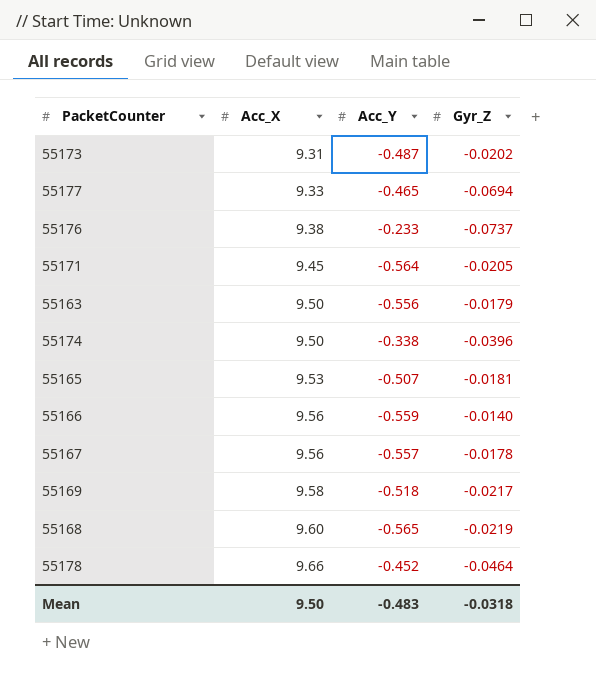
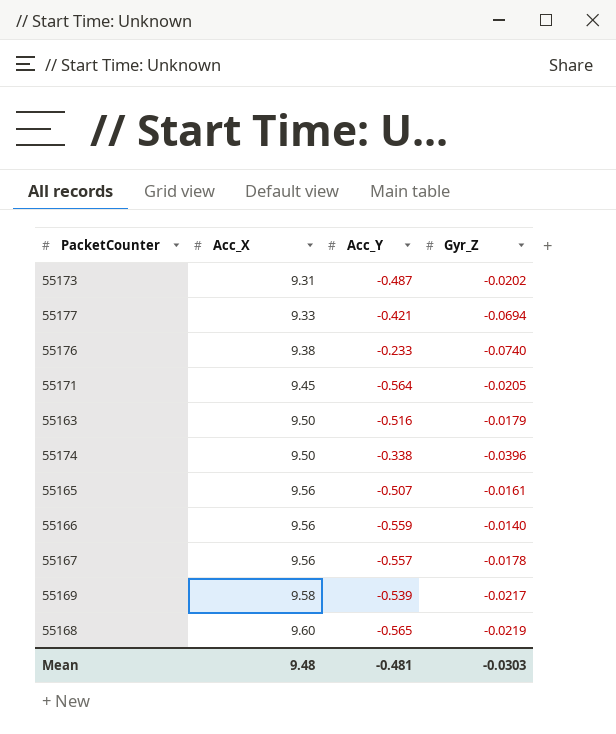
row 55178: 9.66 | -0.452 | -0.0464 -> none
55177 | Acc_Y: -0.465 -> -0.421
55176 | Gyr_Z: -0.0737 -> -0.0740
55163 | Acc_Y: -0.556 -> -0.516
55165 | Acc_X: 9.53 -> 9.56
55165 | Gyr_Z: -0.0181 -> -0.0161
55169 | Acc_Y: -0.518 -> -0.539
Mean | Acc_X: 9.50 -> 9.48
Mean | Acc_Y: -0.483 -> -0.481
Mean | Gyr_Z: -0.0318 -> -0.0303

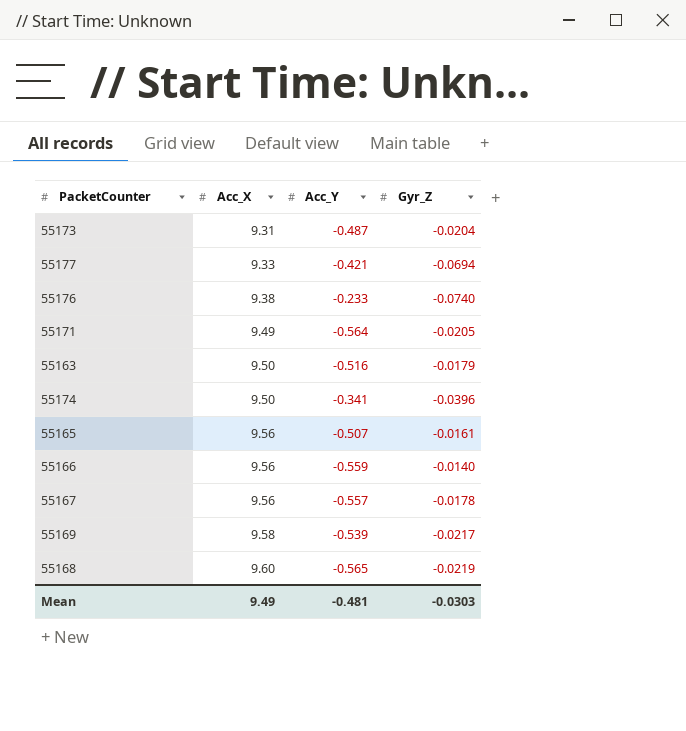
55173 | Gyr_Z: -0.0202 -> -0.0204
55171 | Acc_X: 9.45 -> 9.49
55174 | Acc_Y: -0.338 -> -0.341
Mean | Acc_X: 9.48 -> 9.49

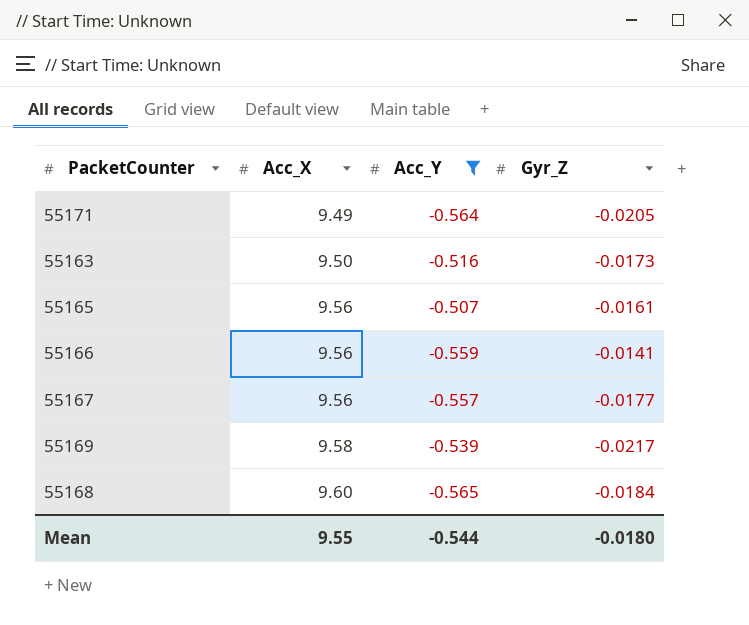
filter: none -> Acc_Y <= -0.507
55163 | Gyr_Z: -0.0179 -> -0.0173
55166 | Gyr_Z: -0.0140 -> -0.0141
55167 | Gyr_Z: -0.0178 -> -0.0177
55168 | Gyr_Z: -0.0219 -> -0.0184
Mean | Acc_X: 9.49 -> 9.55
Mean | Acc_Y: -0.481 -> -0.544
Mean | Gyr_Z: -0.0303 -> -0.0180

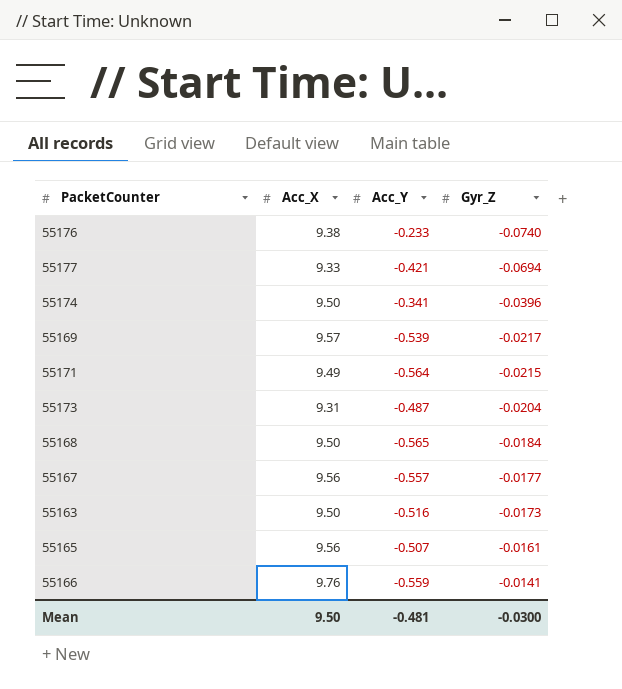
filter: Acc_Y <= -0.507 -> none
row order: Acc_X ascending -> Gyr_Z ascending
55169 | Acc_X: 9.58 -> 9.57
55171 | Gyr_Z: -0.0205 -> -0.0215
55168 | Acc_X: 9.60 -> 9.50
55166 | Acc_X: 9.56 -> 9.76
Mean | Acc_X: 9.55 -> 9.50
Mean | Acc_Y: -0.544 -> -0.481
Mean | Gyr_Z: -0.0180 -> -0.0300

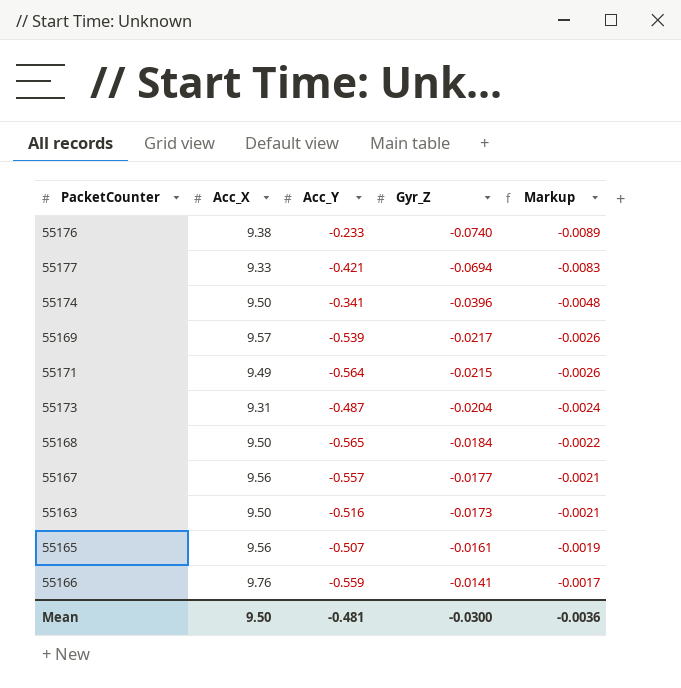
column Markup | formula: none -> [Gyr_Z] * 0.12

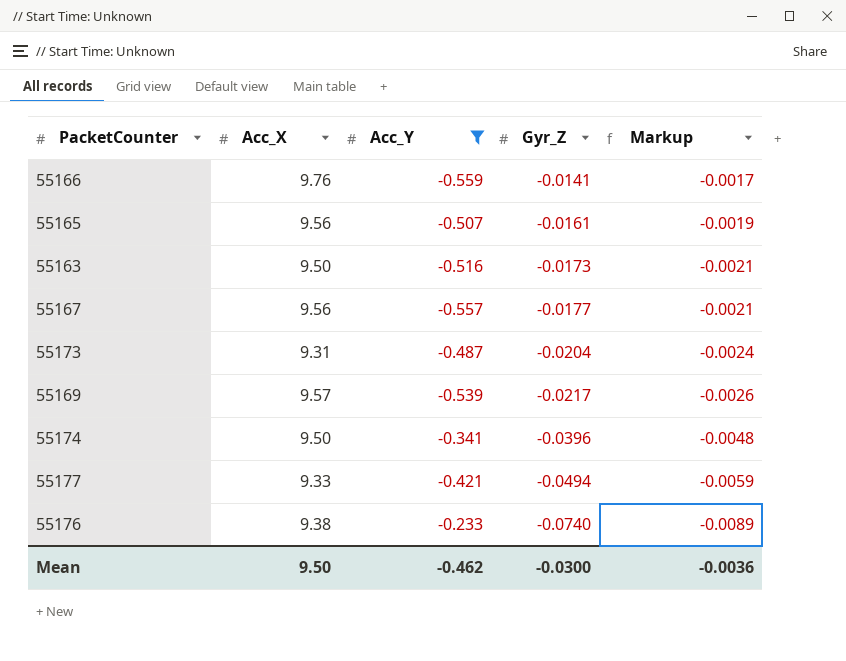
filter: none -> Acc_Y >= -0.559
row order: Gyr_Z ascending -> Gyr_Z descending
55177 | Gyr_Z: -0.0694 -> -0.0494
55177 | Markup: -0.0083 -> -0.0059
Mean | Acc_Y: -0.481 -> -0.462

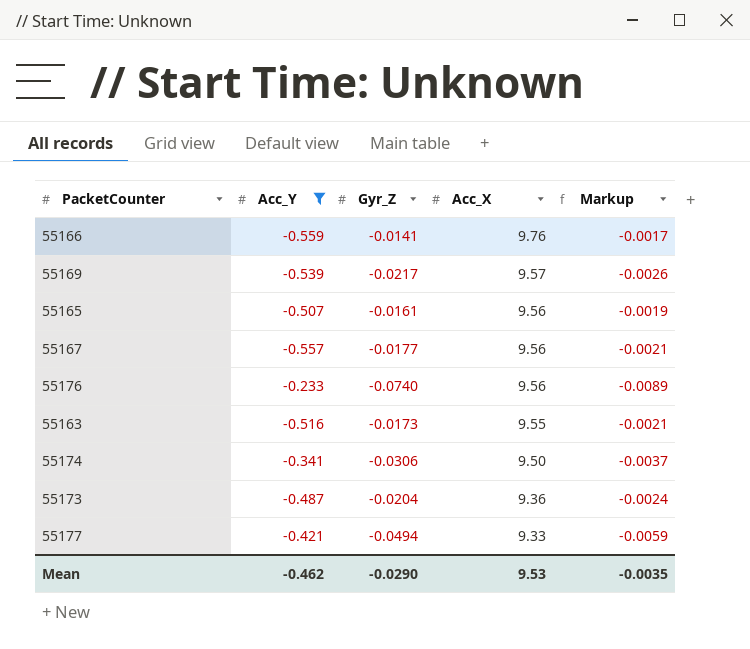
row order: Gyr_Z descending -> Acc_X descending
column Acc_X | position: 2 -> 4
55176 | Acc_X: 9.38 -> 9.56
55163 | Acc_X: 9.50 -> 9.55
55174 | Gyr_Z: -0.0396 -> -0.0306
55174 | Markup: -0.0048 -> -0.0037
55173 | Acc_X: 9.31 -> 9.36
Mean | Gyr_Z: -0.0300 -> -0.0290
Mean | Acc_X: 9.50 -> 9.53
Mean | Markup: -0.0036 -> -0.0035

